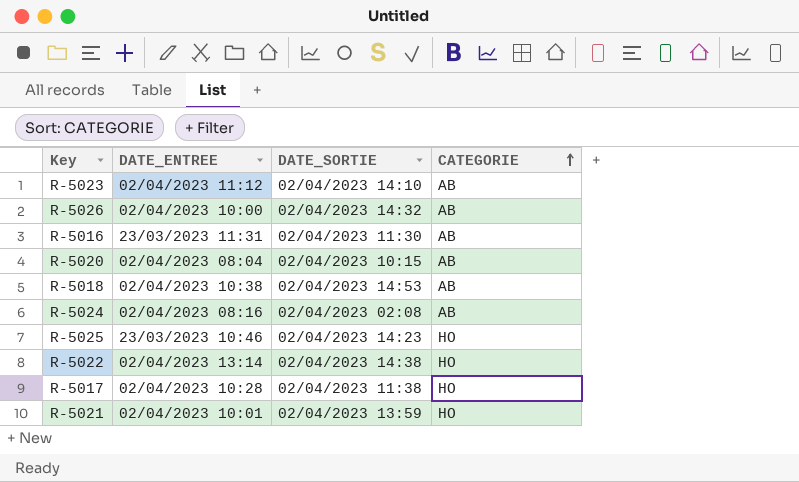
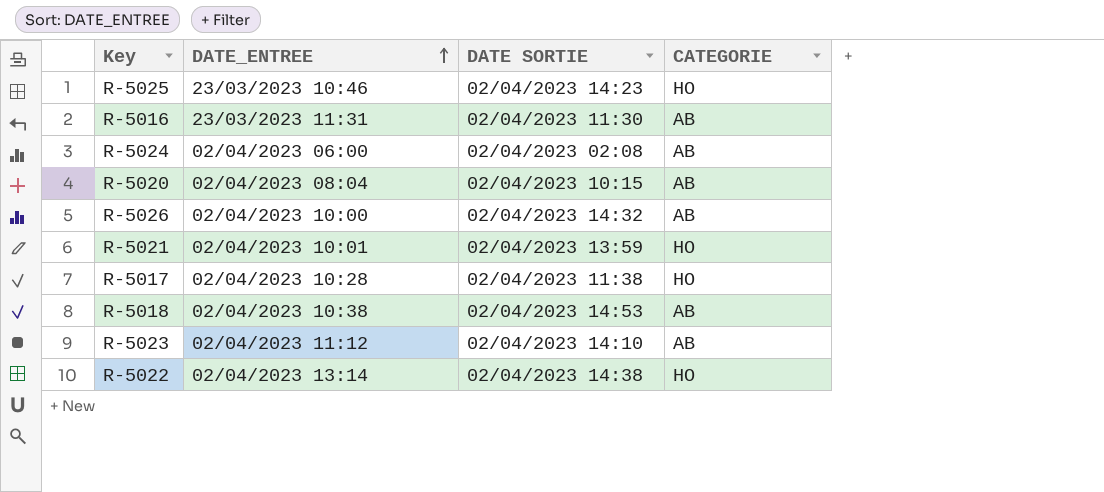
row order: CATEGORIE ascending -> DATE_ENTREE ascending
column name: DATE_SORTIE -> DATE SORTIE
R-5024 | DATE_ENTREE: 02/04/2023 08:16 -> 02/04/2023 06:00

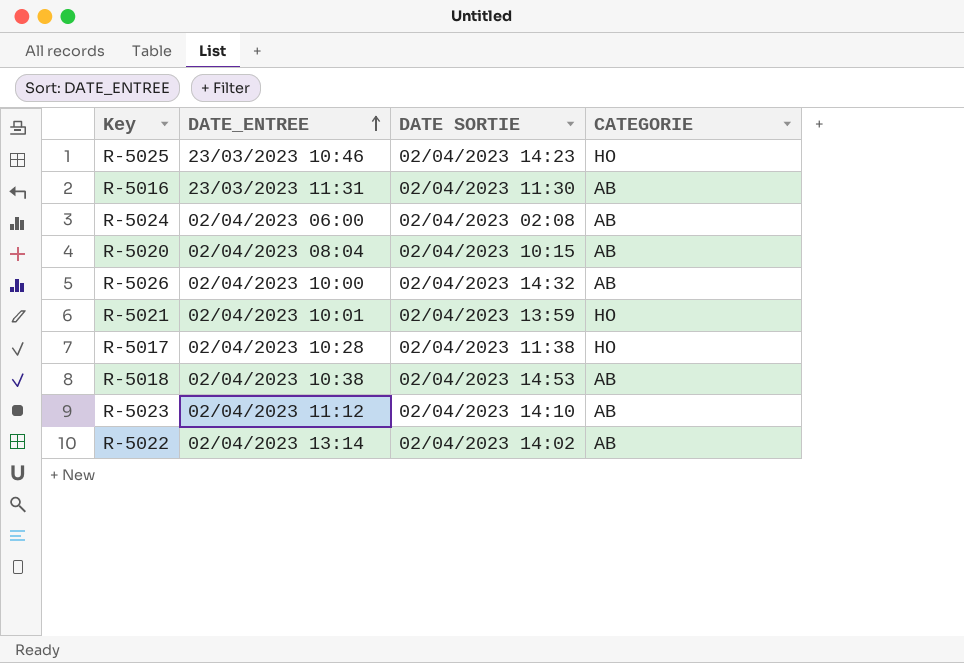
R-5022 | DATE SORTIE: 02/04/2023 14:38 -> 02/04/2023 14:02
R-5022 | CATEGORIE: HO -> AB

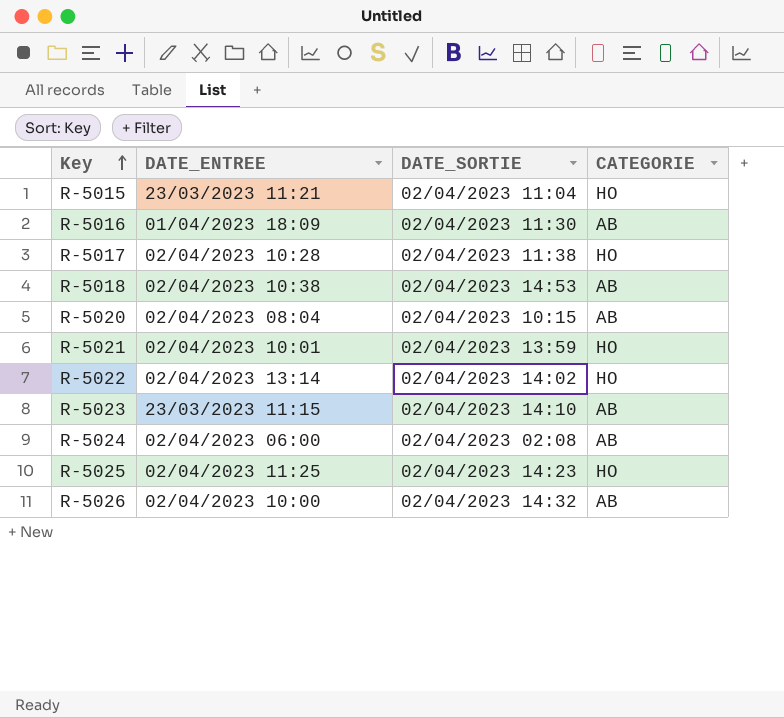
row order: DATE_ENTREE ascending -> Key ascending
column name: DATE SORTIE -> DATE_SORTIE
row R-5015: none -> 23/03/2023 11:21 | 02/04/2023 11:04 | HO
R-5016 | DATE_ENTREE: 23/03/2023 11:31 -> 01/04/2023 18:09
R-5022 | CATEGORIE: AB -> HO
R-5023 | DATE_ENTREE: 02/04/2023 11:12 -> 23/03/2023 11:15
R-5025 | DATE_ENTREE: 23/03/2023 10:46 -> 02/04/2023 11:25

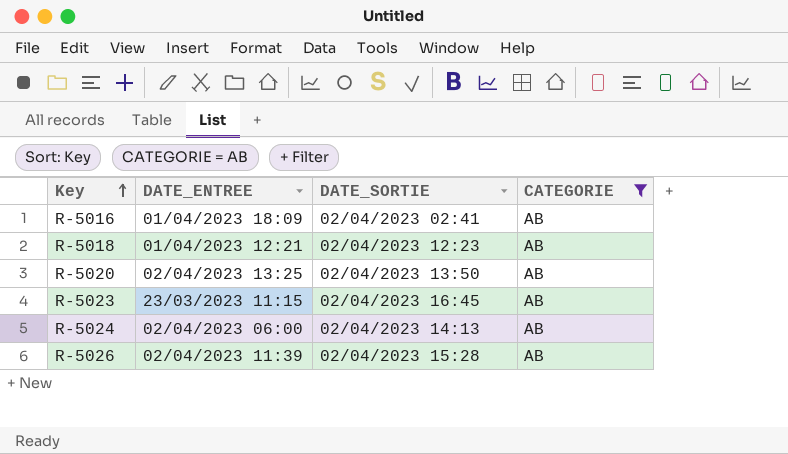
filter: none -> CATEGORIE = AB
R-5016 | DATE_SORTIE: 02/04/2023 11:30 -> 02/04/2023 02:41
R-5018 | DATE_ENTREE: 02/04/2023 10:38 -> 01/04/2023 12:21
R-5018 | DATE_SORTIE: 02/04/2023 14:53 -> 02/04/2023 12:23
R-5020 | DATE_ENTREE: 02/04/2023 08:04 -> 02/04/2023 13:25
R-5020 | DATE_SORTIE: 02/04/2023 10:15 -> 02/04/2023 13:50
R-5023 | DATE_SORTIE: 02/04/2023 14:10 -> 02/04/2023 16:45
R-5024 | DATE_SORTIE: 02/04/2023 02:08 -> 02/04/2023 14:13
R-5026 | DATE_ENTREE: 02/04/2023 10:00 -> 02/04/2023 11:39
R-5026 | DATE_SORTIE: 02/04/2023 14:32 -> 02/04/2023 15:28

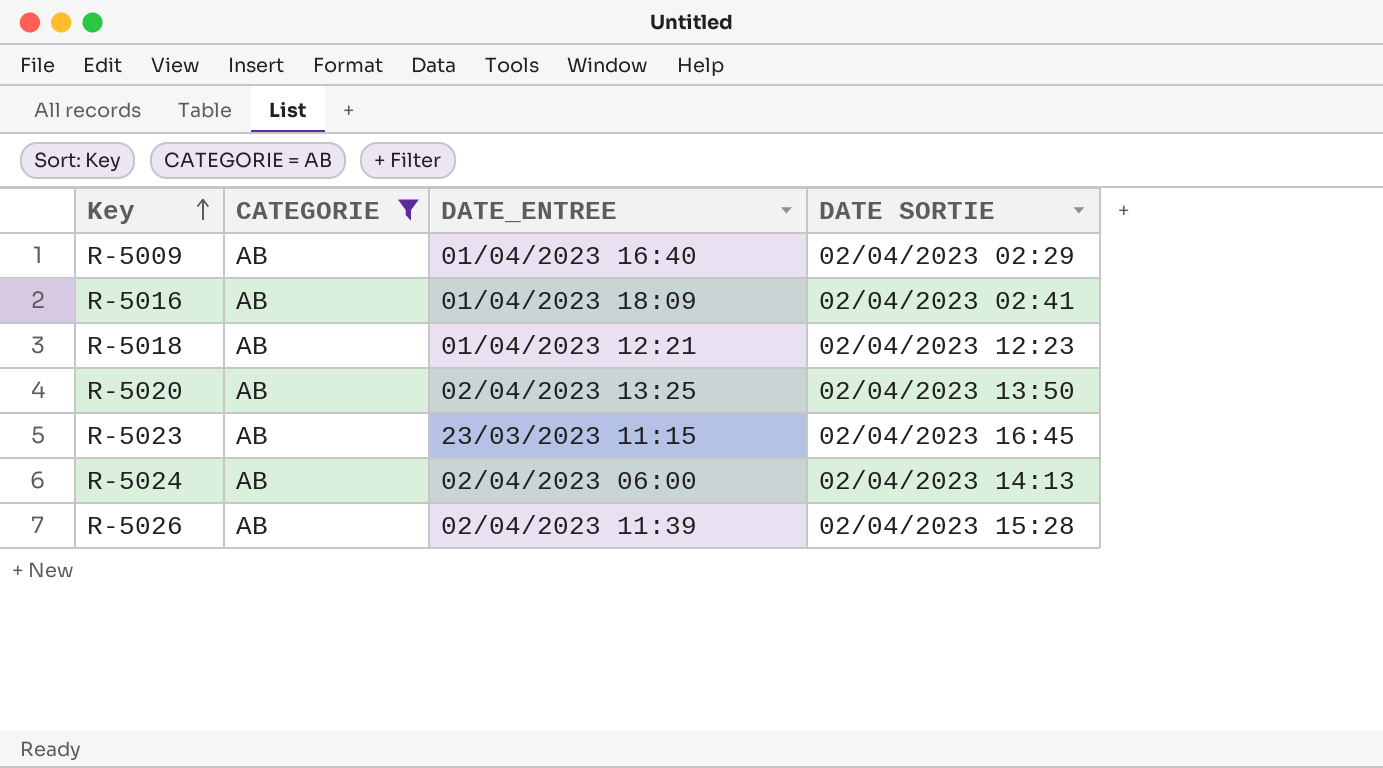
column CATEGORIE | position: 4 -> 2
column name: DATE_SORTIE -> DATE SORTIE
row R-5009: none -> AB | 01/04/2023 16:40 | 02/04/2023 02:29

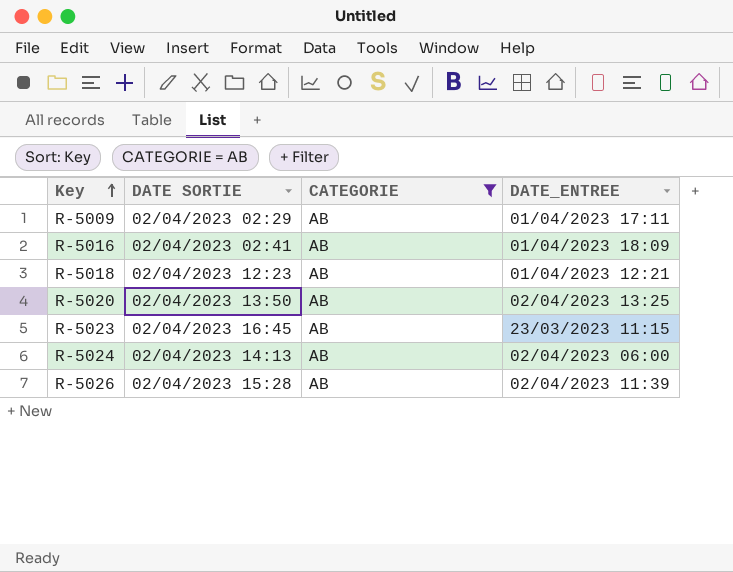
column DATE SORTIE | position: 4 -> 2
R-5009 | DATE_ENTREE: 01/04/2023 16:40 -> 01/04/2023 17:11

